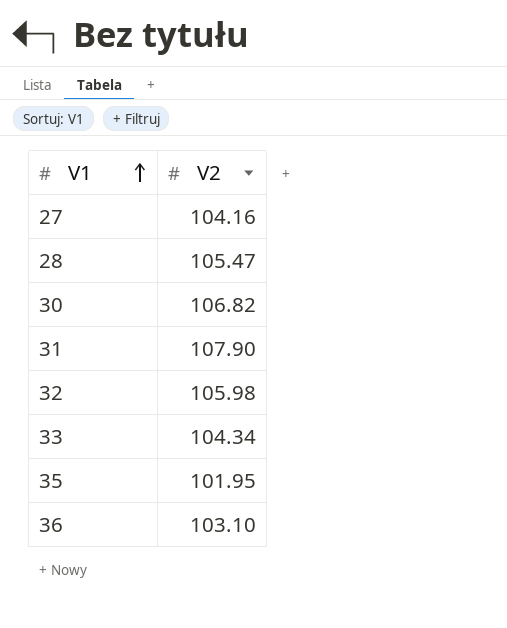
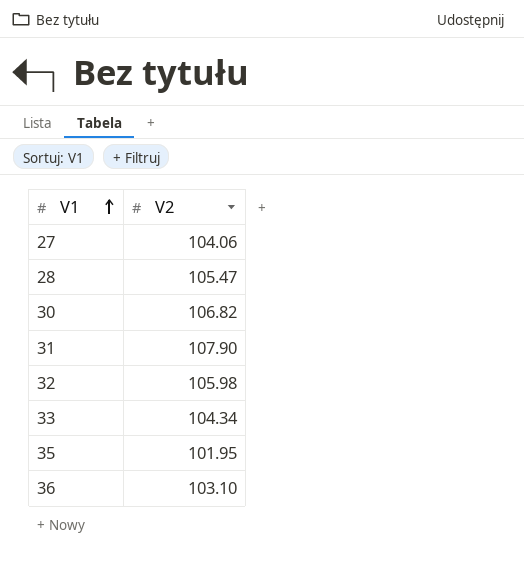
27 | V2: 104.16 -> 104.06

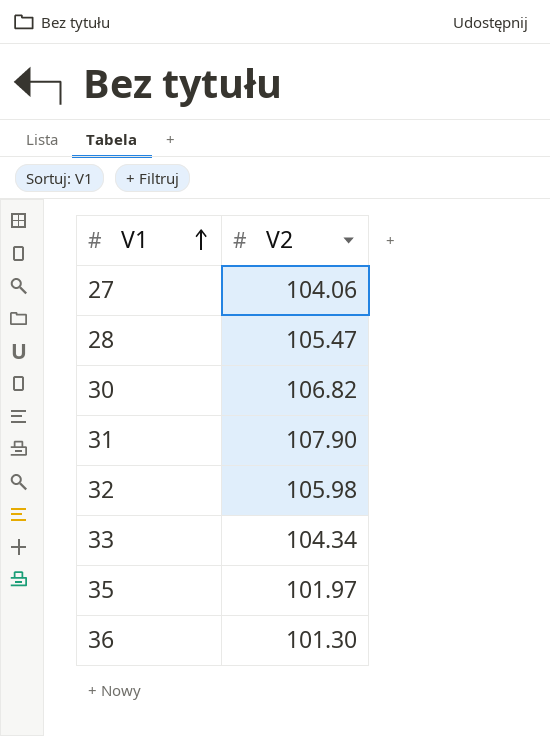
35 | V2: 101.95 -> 101.97
36 | V2: 103.10 -> 101.30

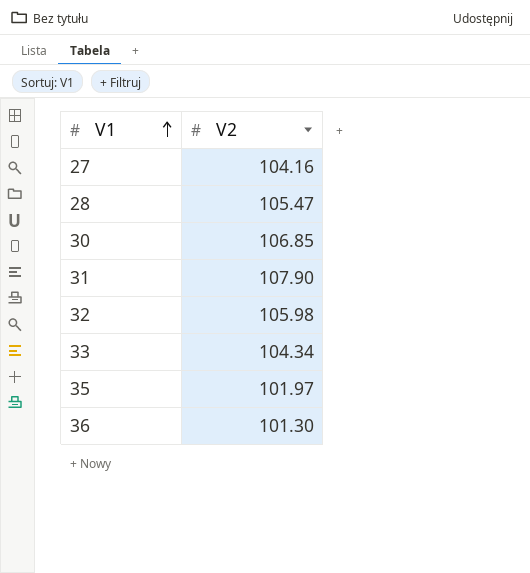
27 | V2: 104.06 -> 104.16
30 | V2: 106.82 -> 106.85

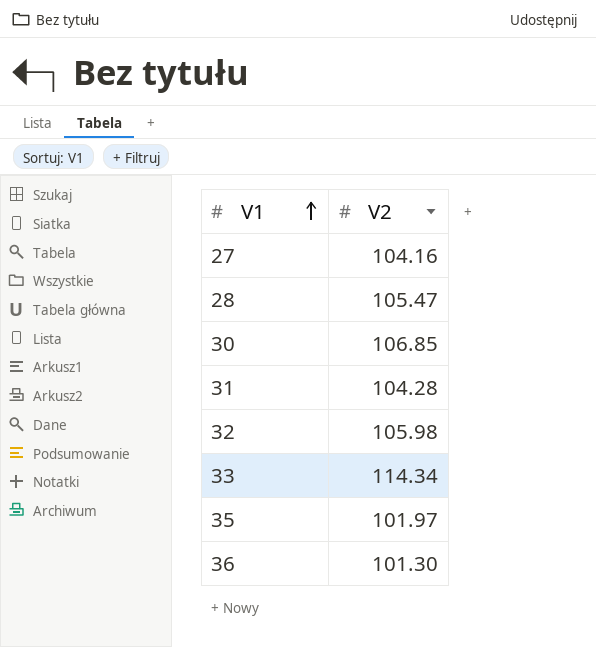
31 | V2: 107.90 -> 104.28
33 | V2: 104.34 -> 114.34

